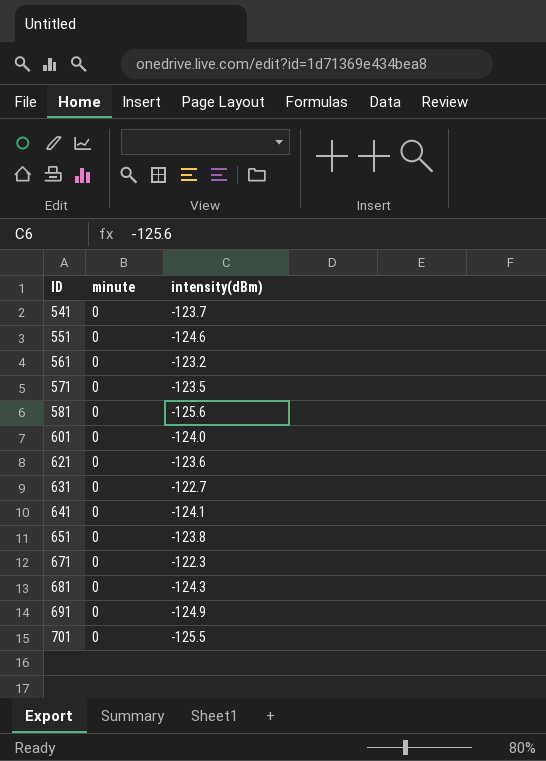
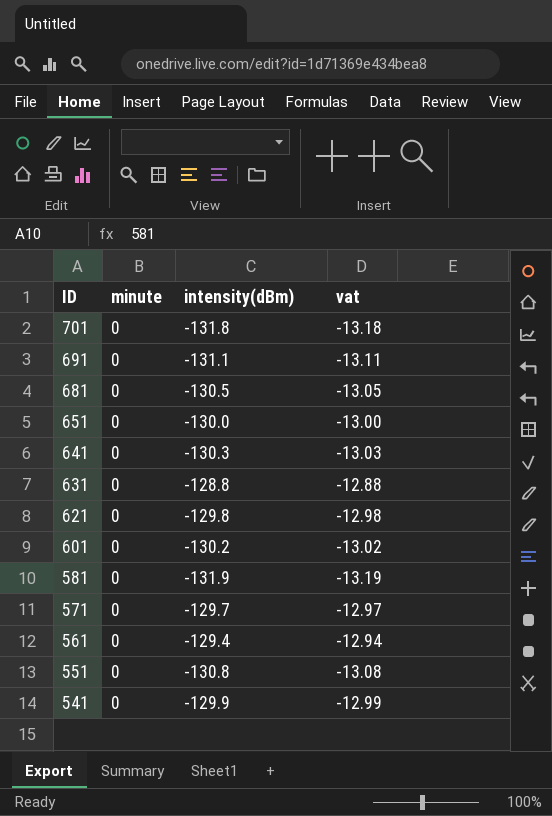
row order: ID ascending -> ID descending
column vat | formula: none -> [intensity(dBm)] * 0.1
row 671: 0 | -122.3 -> none
701 | intensity(dBm): -125.5 -> -131.8
691 | intensity(dBm): -124.9 -> -131.1
681 | intensity(dBm): -124.3 -> -130.5
651 | intensity(dBm): -123.8 -> -130.0
641 | intensity(dBm): -124.1 -> -130.3
631 | intensity(dBm): -122.7 -> -128.8
621 | intensity(dBm): -123.6 -> -129.8
601 | intensity(dBm): -124.0 -> -130.2
581 | intensity(dBm): -125.6 -> -131.9
571 | intensity(dBm): -123.5 -> -129.7
561 | intensity(dBm): -123.2 -> -129.4
551 | intensity(dBm): -124.6 -> -130.8
541 | intensity(dBm): -123.7 -> -129.9

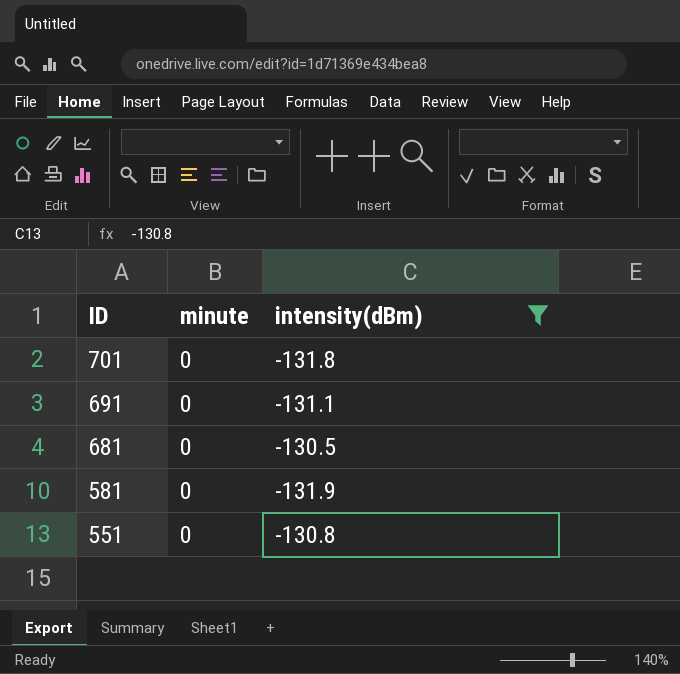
filter: none -> intensity(dBm) <= -130.5
column vat | formula: [intensity(dBm)] * 0.1 -> none

